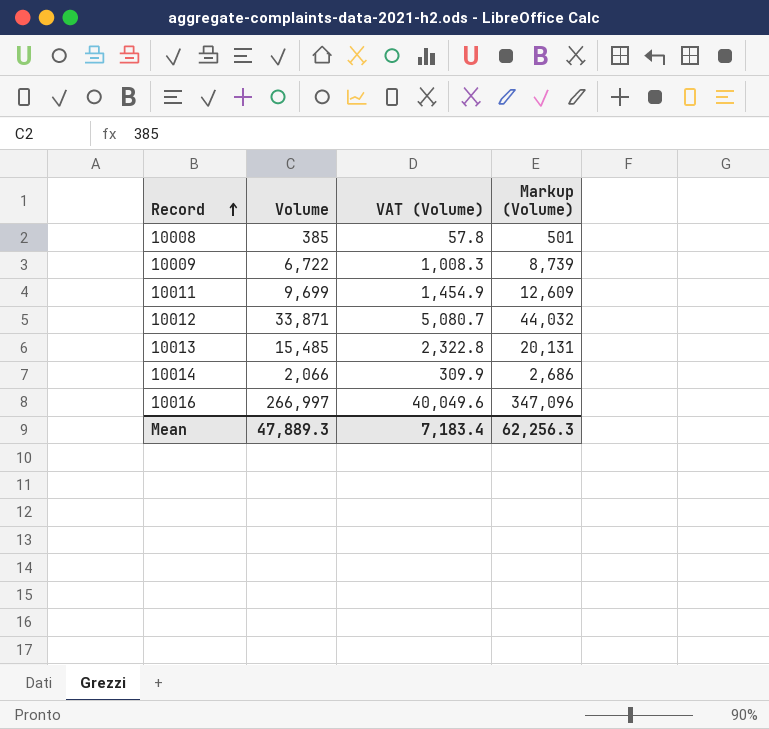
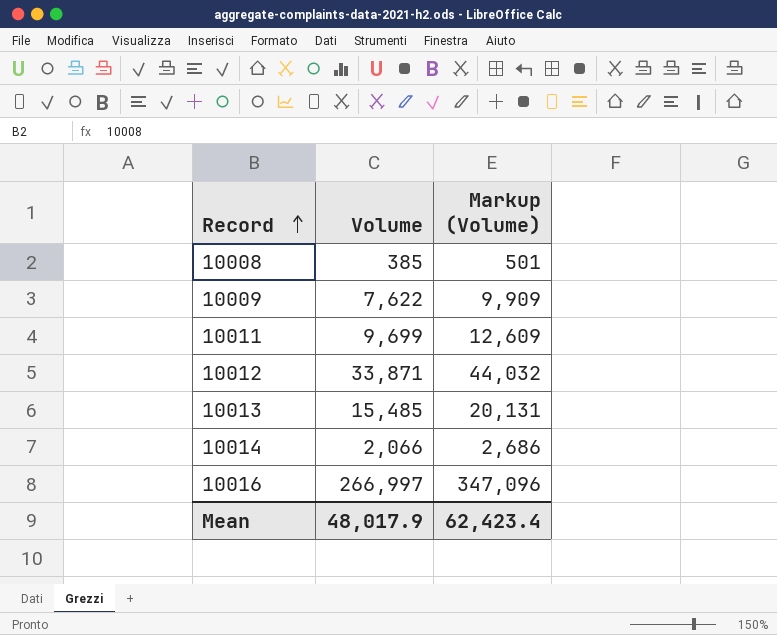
column VAT (Volume) | formula: [Volume] * 0.15 -> none
10009 | Volume: 6,722 -> 7,622
10009 | Markup (Volume): 8,739 -> 9,909
Mean | Volume: 47,889.3 -> 48,017.9
Mean | Markup (Volume): 62,256.3 -> 62,423.4

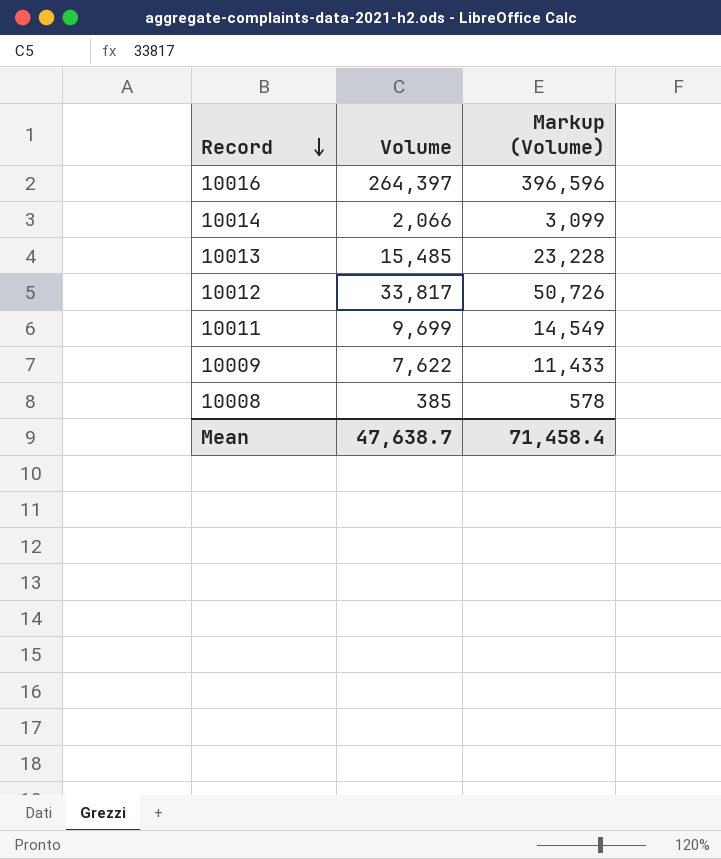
row order: Record ascending -> Record descending
column Markup (Volume) | formula: [Volume] * 1.3 -> [Volume] * 1.5
10016 | Volume: 266,997 -> 264,397
10012 | Volume: 33,871 -> 33,817
Mean | Volume: 48,017.9 -> 47,638.7
Mean | Markup (Volume): 62,423.4 -> 71,458.4

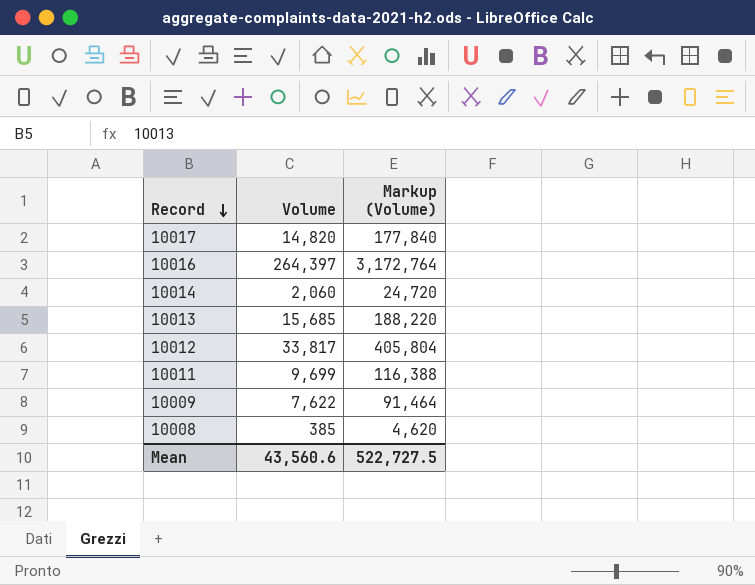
column Markup (Volume) | formula: [Volume] * 1.5 -> [Volume] * 12
row 10017: none -> 14,820 | 177,840
10014 | Volume: 2,066 -> 2,060
10013 | Volume: 15,485 -> 15,685
Mean | Volume: 47,638.7 -> 43,560.6
Mean | Markup (Volume): 71,458.4 -> 522,727.5

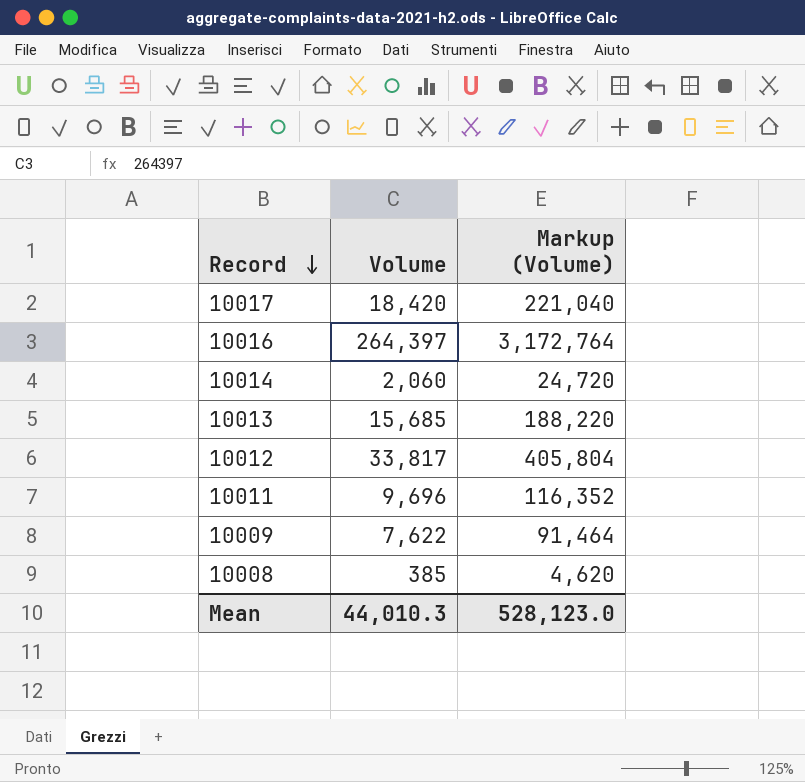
10017 | Volume: 14,820 -> 18,420
10017 | Markup (Volume): 177,840 -> 221,040
10011 | Volume: 9,699 -> 9,696
10011 | Markup (Volume): 116,388 -> 116,352
Mean | Volume: 43,560.6 -> 44,010.3
Mean | Markup (Volume): 522,727.5 -> 528,123.0

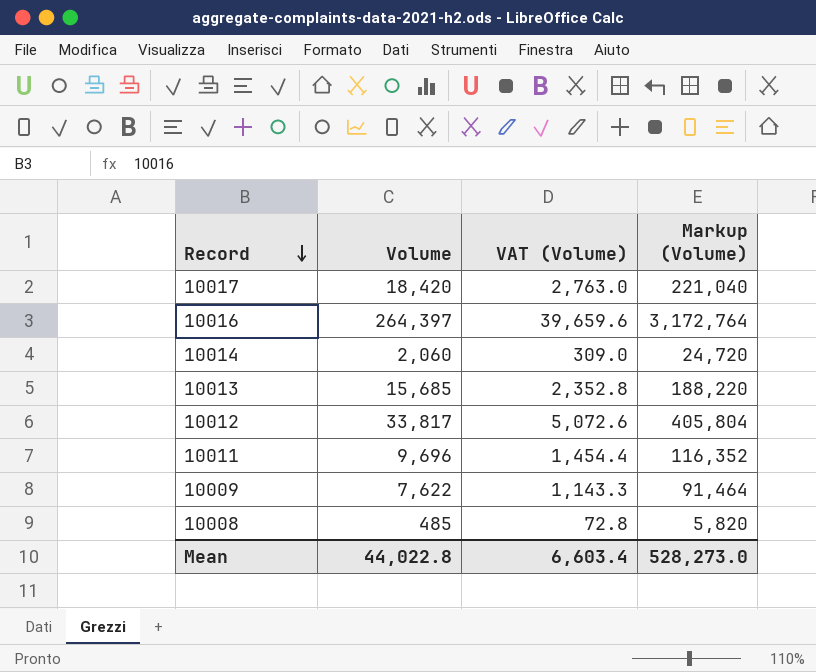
column VAT (Volume) | formula: none -> [Volume] * 0.15
10008 | Volume: 385 -> 485
10008 | Markup (Volume): 4,620 -> 5,820
Mean | Volume: 44,010.3 -> 44,022.8
Mean | Markup (Volume): 528,123.0 -> 528,273.0

